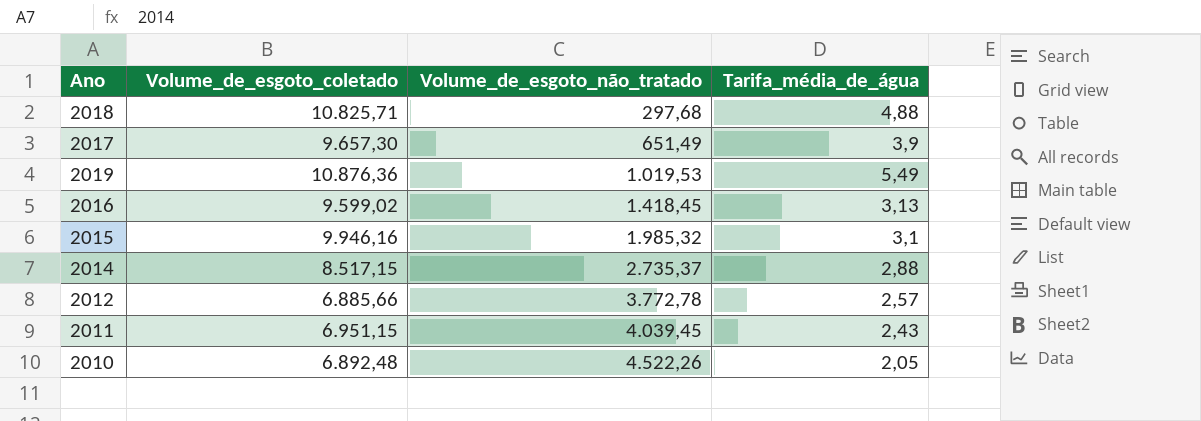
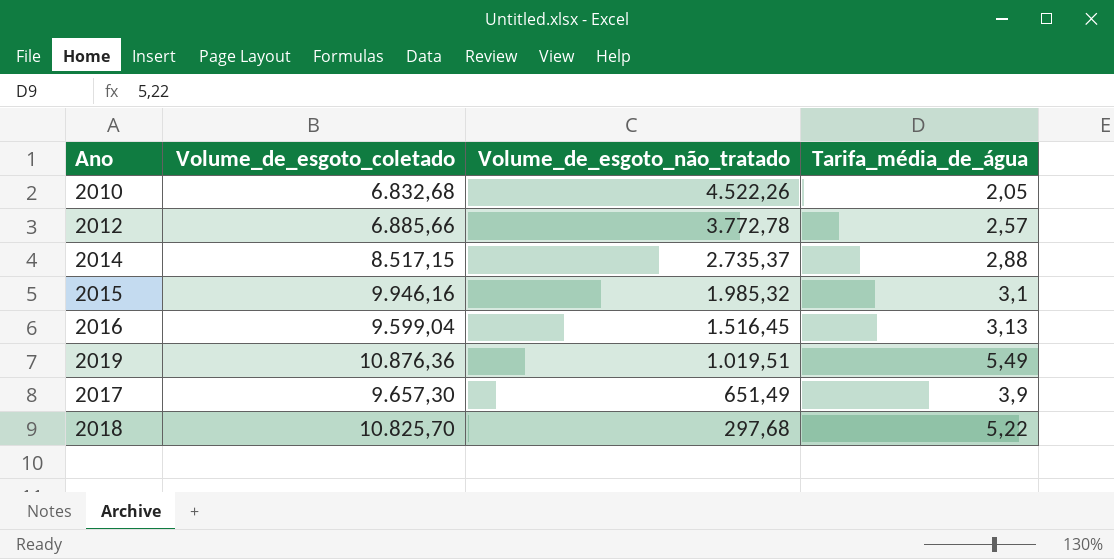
row order: Volume_de_esgoto_não_tratado ascending -> Volume_de_esgoto_não_tratado descending
row 2011: 6.951,15 | 4.039,45 | 2,43 -> none
2010 | Volume_de_esgoto_coletado: 6.892,48 -> 6.832,68
2016 | Volume_de_esgoto_coletado: 9.599,02 -> 9.599,04
2016 | Volume_de_esgoto_não_tratado: 1.418,45 -> 1.516,45
2019 | Volume_de_esgoto_não_tratado: 1.019,53 -> 1.019,51
2018 | Volume_de_esgoto_coletado: 10.825,71 -> 10.825,70
2018 | Tarifa_média_de_água: 4,88 -> 5,22

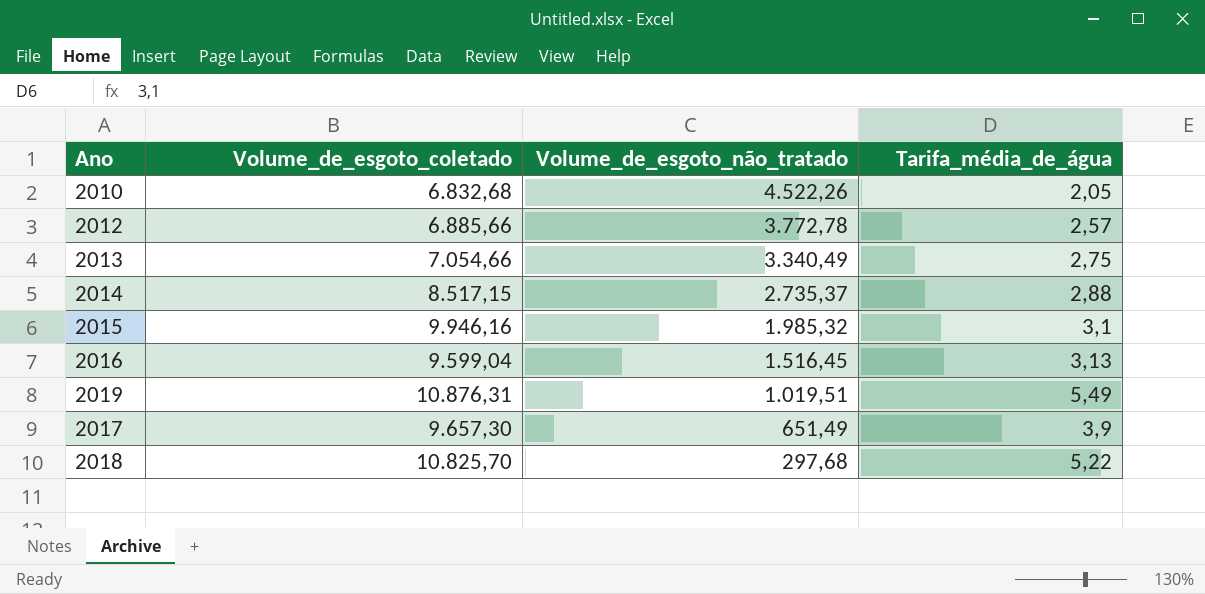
row 2013: none -> 7.054,66 | 3.340,49 | 2,75
2019 | Volume_de_esgoto_coletado: 10.876,36 -> 10.876,31

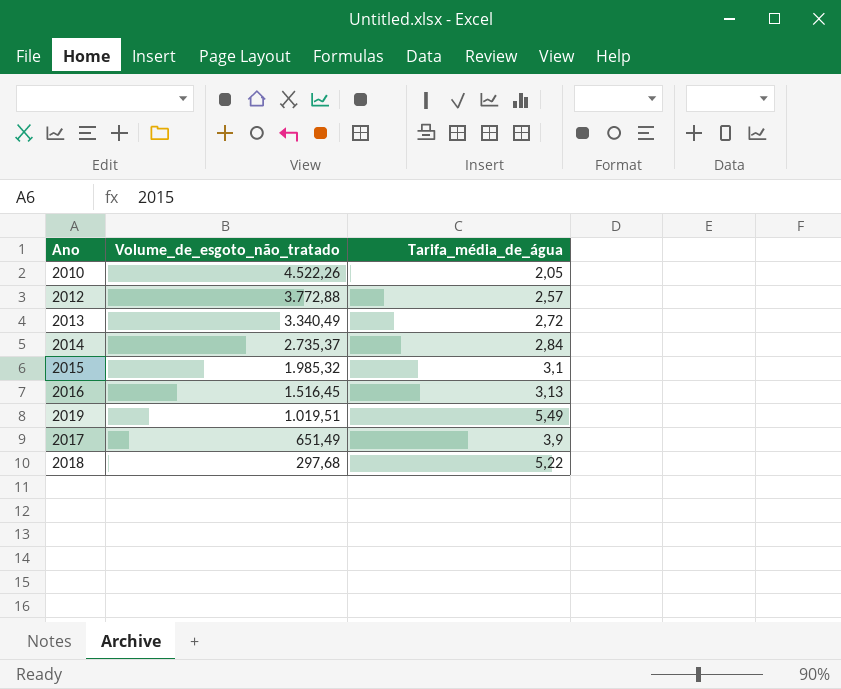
column Volume_de_esgoto_coletado | position: 2 -> none
2012 | Volume_de_esgoto_não_tratado: 3.772,78 -> 3.772,88
2013 | Tarifa_média_de_água: 2,75 -> 2,72
2014 | Tarifa_média_de_água: 2,88 -> 2,84

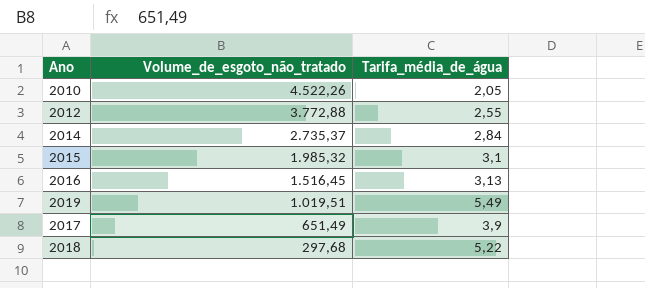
row 2013: 3.340,49 | 2,72 -> none
2012 | Tarifa_média_de_água: 2,57 -> 2,55

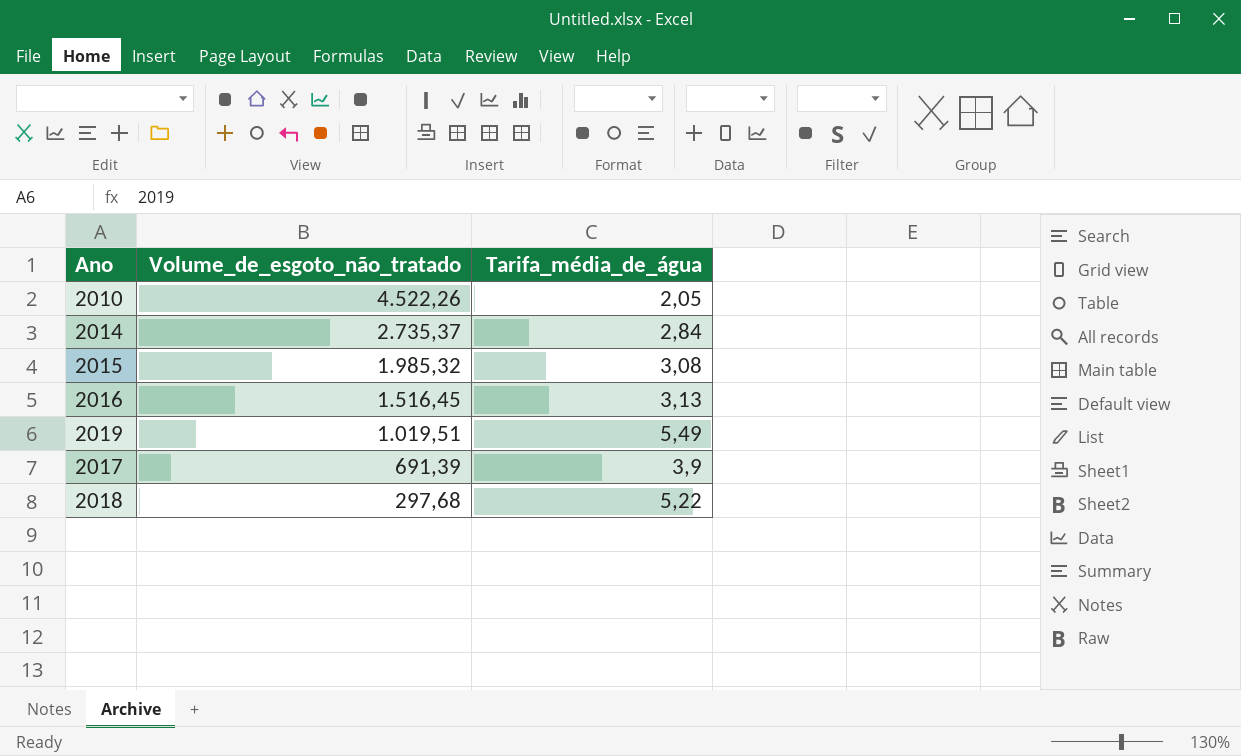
row 2012: 3.772,88 | 2,55 -> none
2015 | Tarifa_média_de_água: 3,1 -> 3,08
2017 | Volume_de_esgoto_não_tratado: 651,49 -> 691,39

